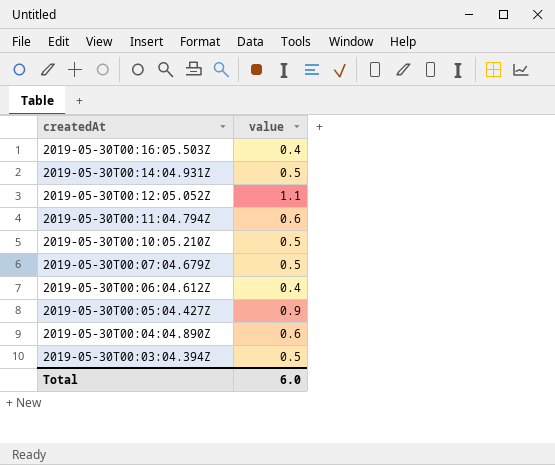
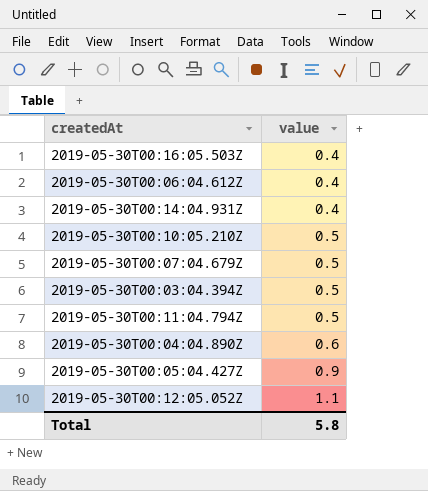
row order: createdAt descending -> value ascending
2019-05-30T00:14:04.931Z | value: 0.5 -> 0.4
2019-05-30T00:11:04.794Z | value: 0.6 -> 0.5
Total | value: 6.0 -> 5.8

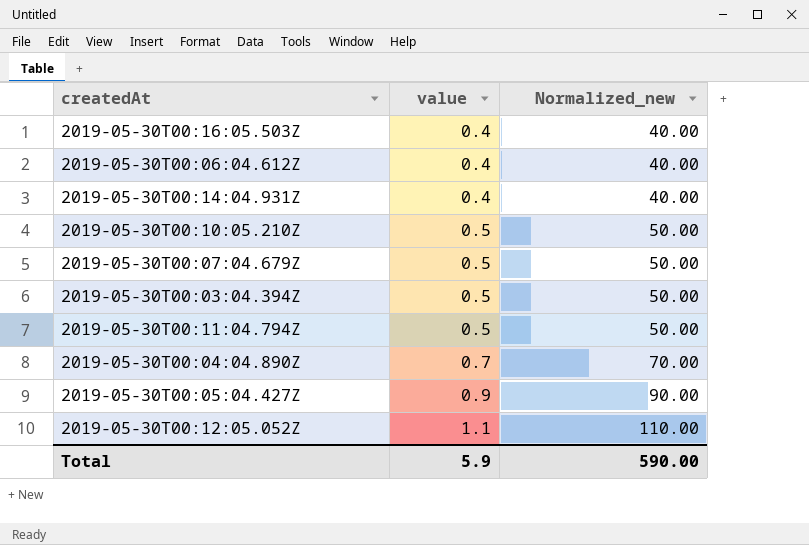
column Normalized_new | formula: none -> [value] * 100
2019-05-30T00:04:04.890Z | value: 0.6 -> 0.7
Total | value: 5.8 -> 5.9

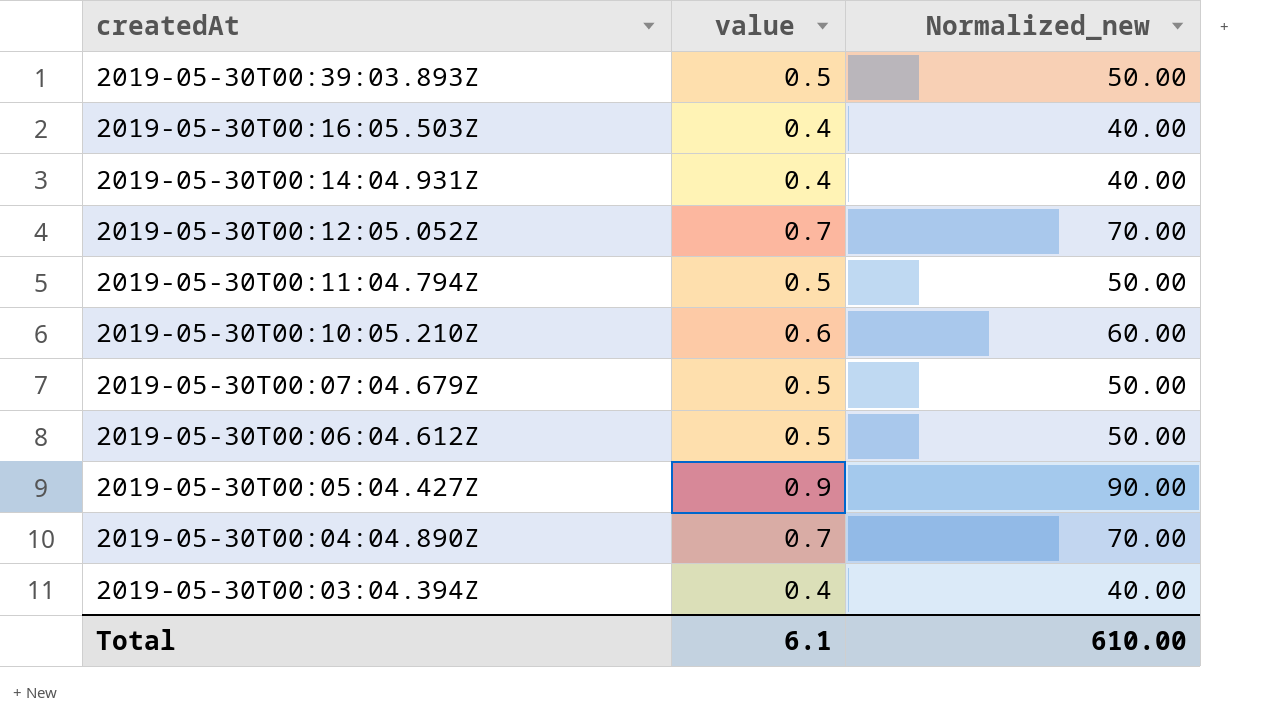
row order: value ascending -> createdAt descending
row 2019-05-30T00:39:03.893Z: none -> 0.5 | 50.00
2019-05-30T00:12:05.052Z | value: 1.1 -> 0.7
2019-05-30T00:12:05.052Z | Normalized_new: 110.00 -> 70.00
2019-05-30T00:10:05.210Z | value: 0.5 -> 0.6
2019-05-30T00:10:05.210Z | Normalized_new: 50.00 -> 60.00
2019-05-30T00:06:04.612Z | value: 0.4 -> 0.5
2019-05-30T00:06:04.612Z | Normalized_new: 40.00 -> 50.00
2019-05-30T00:03:04.394Z | value: 0.5 -> 0.4
2019-05-30T00:03:04.394Z | Normalized_new: 50.00 -> 40.00
Total | value: 5.9 -> 6.1
Total | Normalized_new: 590.00 -> 610.00

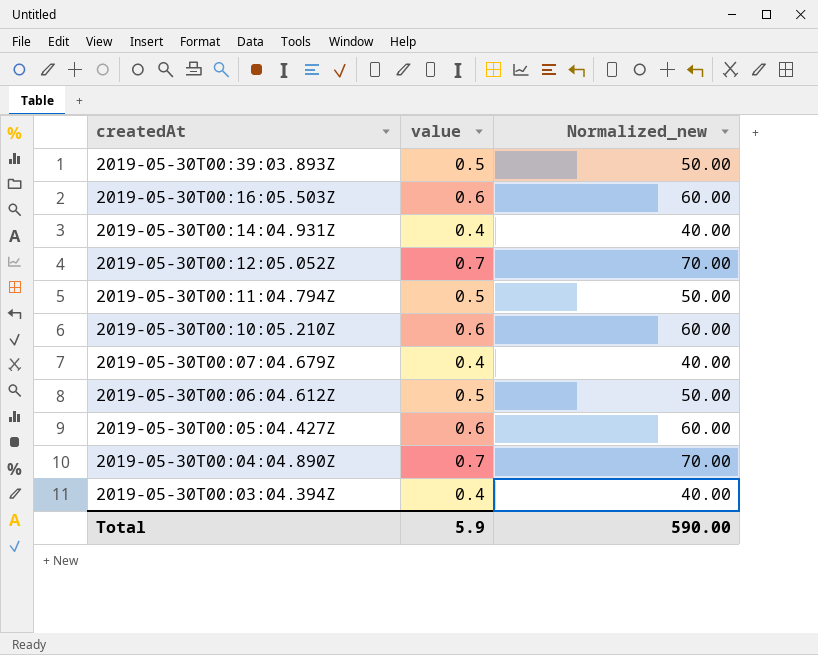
2019-05-30T00:16:05.503Z | value: 0.4 -> 0.6
2019-05-30T00:16:05.503Z | Normalized_new: 40.00 -> 60.00
2019-05-30T00:07:04.679Z | value: 0.5 -> 0.4
2019-05-30T00:07:04.679Z | Normalized_new: 50.00 -> 40.00
2019-05-30T00:05:04.427Z | value: 0.9 -> 0.6
2019-05-30T00:05:04.427Z | Normalized_new: 90.00 -> 60.00
Total | value: 6.1 -> 5.9
Total | Normalized_new: 610.00 -> 590.00

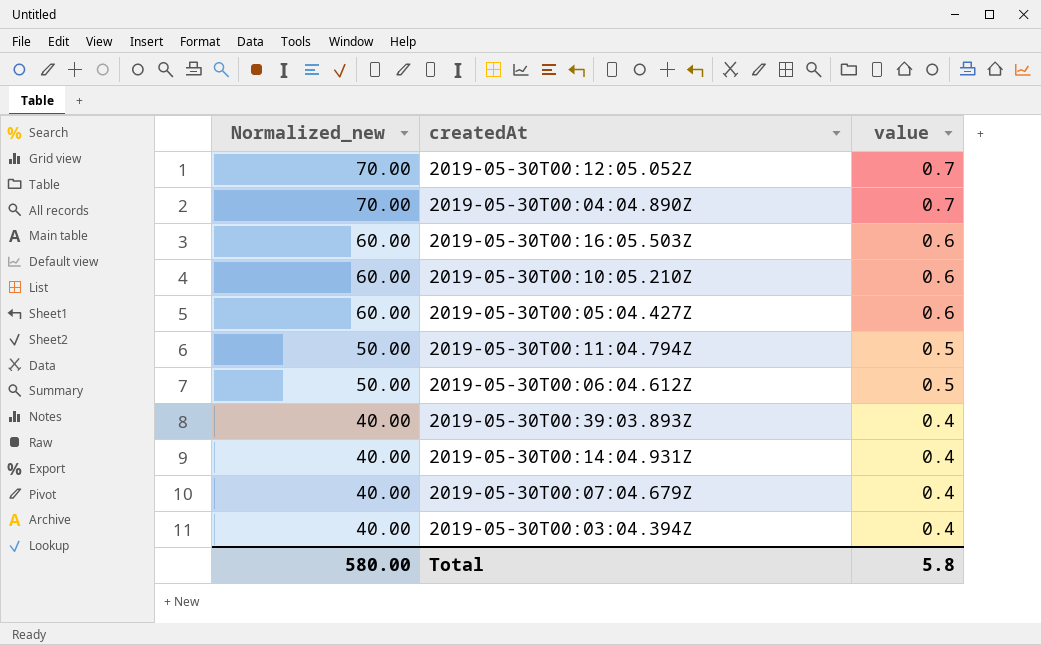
row order: createdAt descending -> Normalized_new descending
column Normalized_new | position: 3 -> 1
2019-05-30T00:39:03.893Z | Normalized_new: 50.00 -> 40.00
2019-05-30T00:39:03.893Z | value: 0.5 -> 0.4
Total | Normalized_new: 590.00 -> 580.00
Total | value: 5.9 -> 5.8

